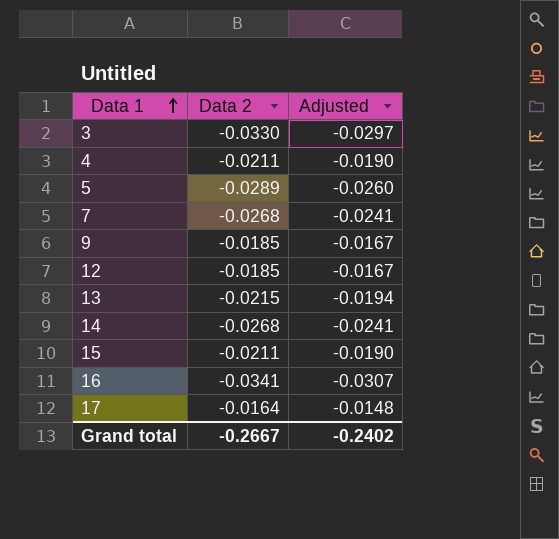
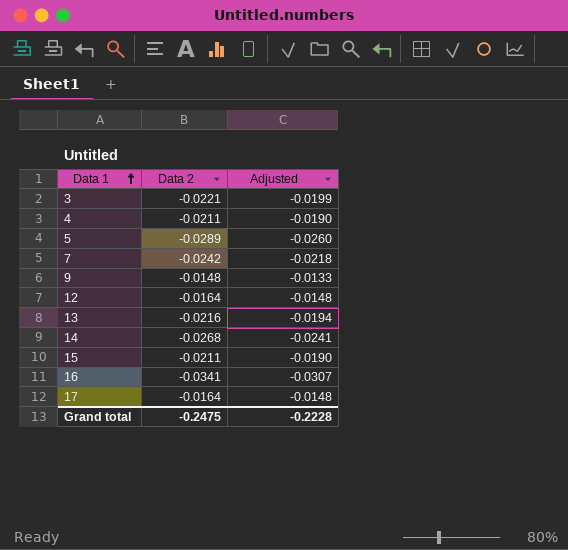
3 | Data 2: -0.0330 -> -0.0221
3 | Adjusted: -0.0297 -> -0.0199
7 | Data 2: -0.0268 -> -0.0242
7 | Adjusted: -0.0241 -> -0.0218
9 | Data 2: -0.0185 -> -0.0148
9 | Adjusted: -0.0167 -> -0.0133
12 | Data 2: -0.0185 -> -0.0164
12 | Adjusted: -0.0167 -> -0.0148
13 | Data 2: -0.0215 -> -0.0216
Grand total | Data 2: -0.2667 -> -0.2475
Grand total | Adjusted: -0.2402 -> -0.2228

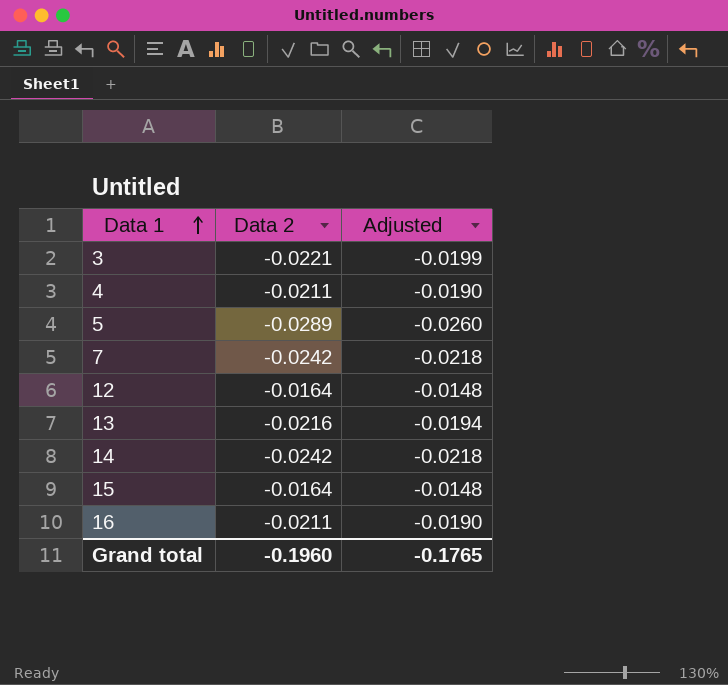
row 9: -0.0148 | -0.0133 -> none
row 17: -0.0164 | -0.0148 -> none
14 | Data 2: -0.0268 -> -0.0242
14 | Adjusted: -0.0241 -> -0.0218
15 | Data 2: -0.0211 -> -0.0164
15 | Adjusted: -0.0190 -> -0.0148
16 | Data 2: -0.0341 -> -0.0211
16 | Adjusted: -0.0307 -> -0.0190
Grand total | Data 2: -0.2475 -> -0.1960
Grand total | Adjusted: -0.2228 -> -0.1765

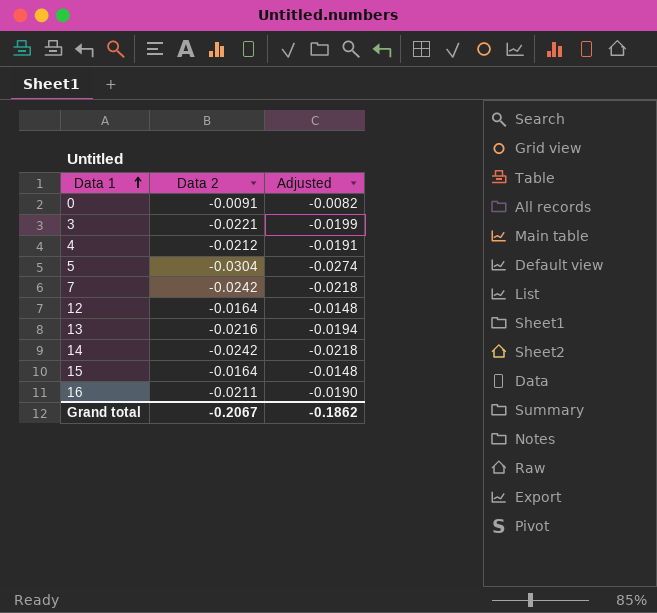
row 0: none -> -0.0091 | -0.0082
4 | Data 2: -0.0211 -> -0.0212
4 | Adjusted: -0.0190 -> -0.0191
5 | Data 2: -0.0289 -> -0.0304
5 | Adjusted: -0.0260 -> -0.0274
Grand total | Data 2: -0.1960 -> -0.2067
Grand total | Adjusted: -0.1765 -> -0.1862

